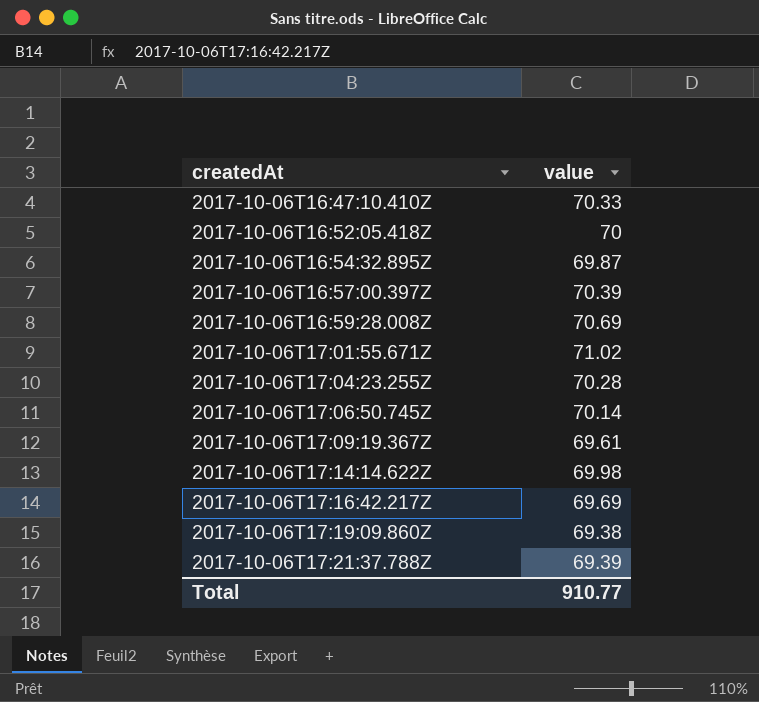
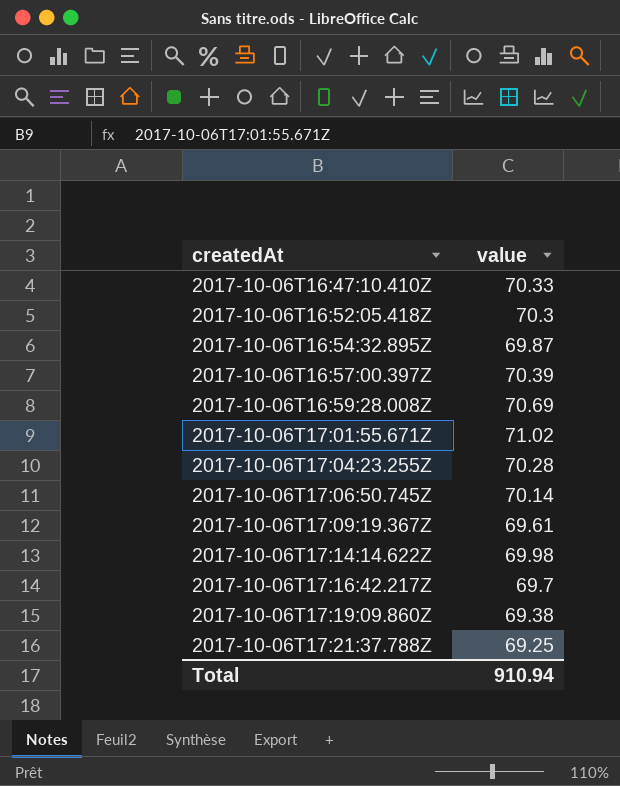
2017-10-06T16:52:05.418Z | value: 70 -> 70.3
2017-10-06T17:16:42.217Z | value: 69.69 -> 69.7
2017-10-06T17:21:37.788Z | value: 69.39 -> 69.25
Total | value: 910.77 -> 910.94

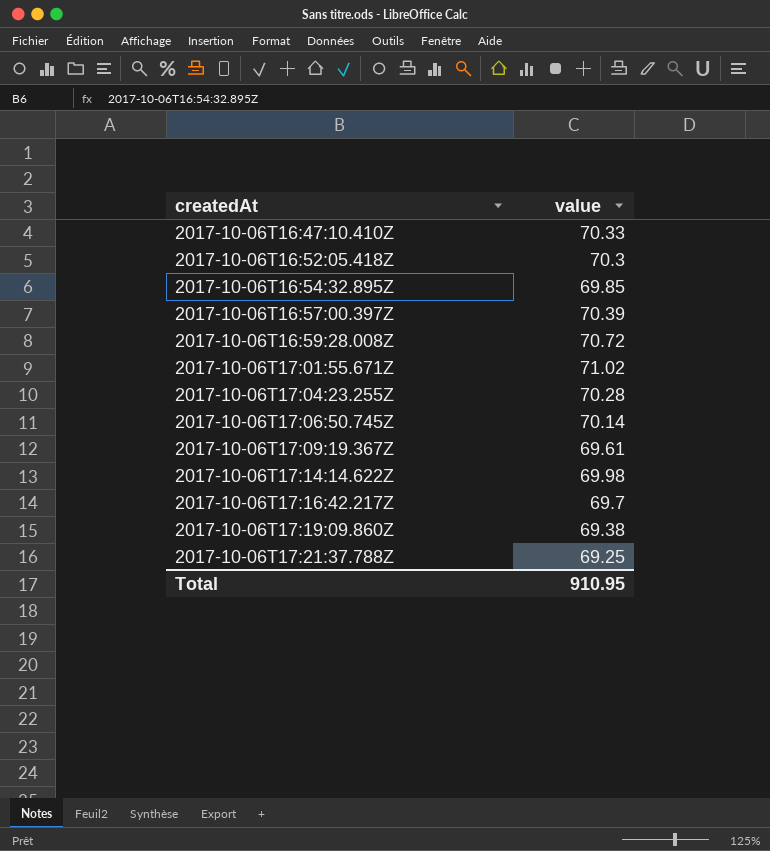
2017-10-06T16:54:32.895Z | value: 69.87 -> 69.85
2017-10-06T16:59:28.008Z | value: 70.69 -> 70.72
Total | value: 910.94 -> 910.95

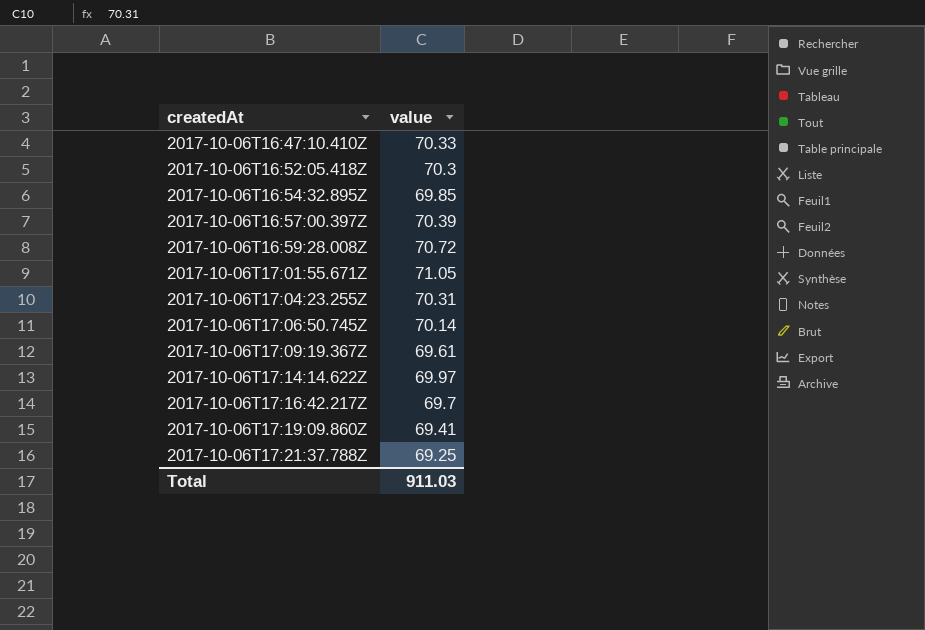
2017-10-06T17:01:55.671Z | value: 71.02 -> 71.05
2017-10-06T17:04:23.255Z | value: 70.28 -> 70.31
2017-10-06T17:14:14.622Z | value: 69.98 -> 69.97
2017-10-06T17:19:09.860Z | value: 69.38 -> 69.41
Total | value: 910.95 -> 911.03

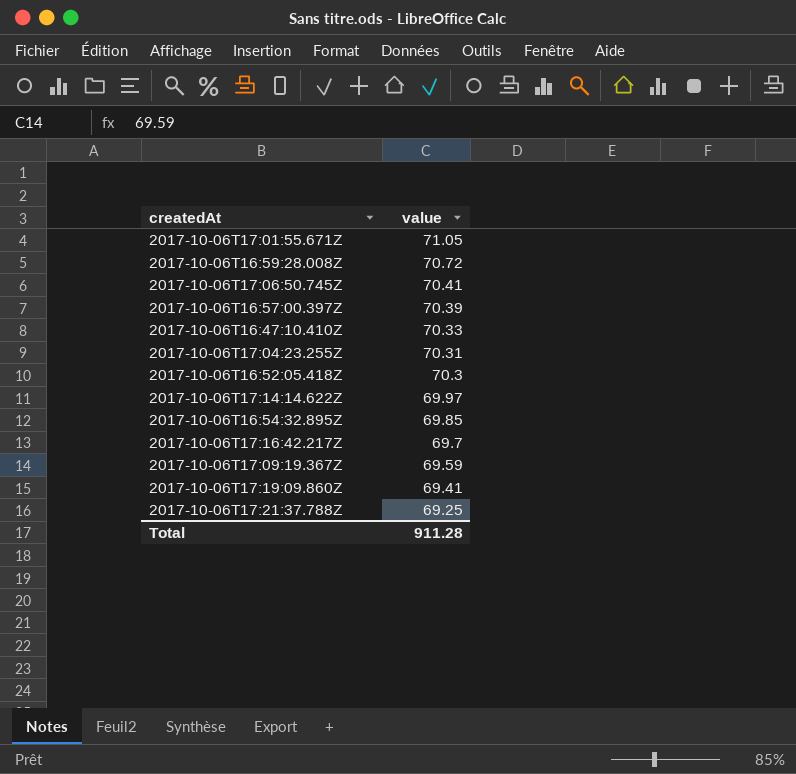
row order: createdAt ascending -> value descending
2017-10-06T17:06:50.745Z | value: 70.14 -> 70.41
2017-10-06T17:09:19.367Z | value: 69.61 -> 69.59
Total | value: 911.03 -> 911.28

